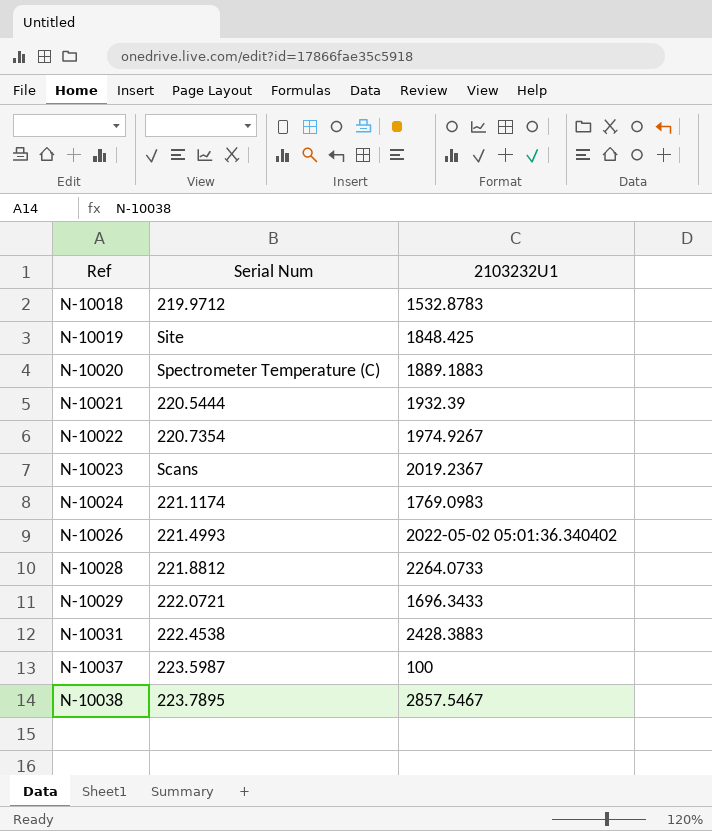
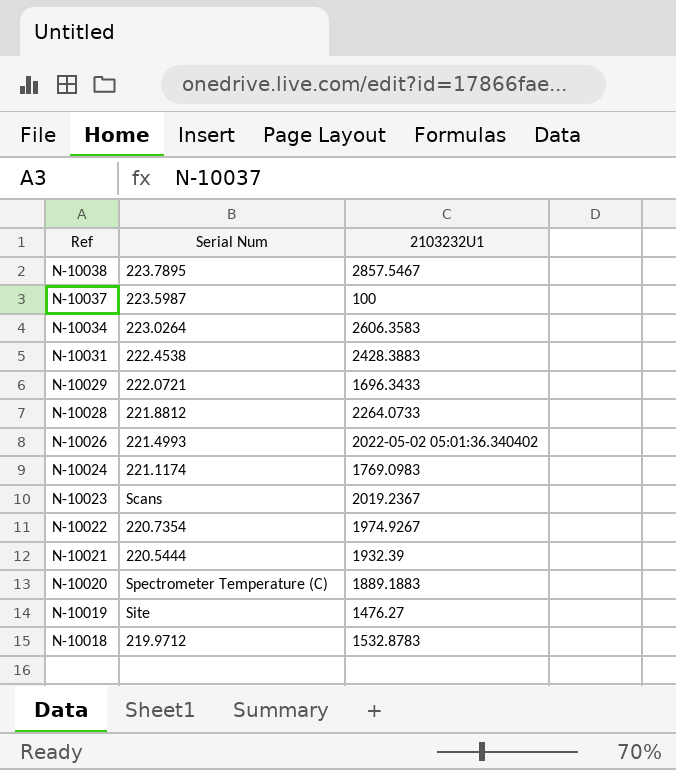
row order: Ref ascending -> Ref descending
row N-10034: none -> 223.0264 | 2606.3583
N-10019 | 2103232U1: 1848.425 -> 1476.27

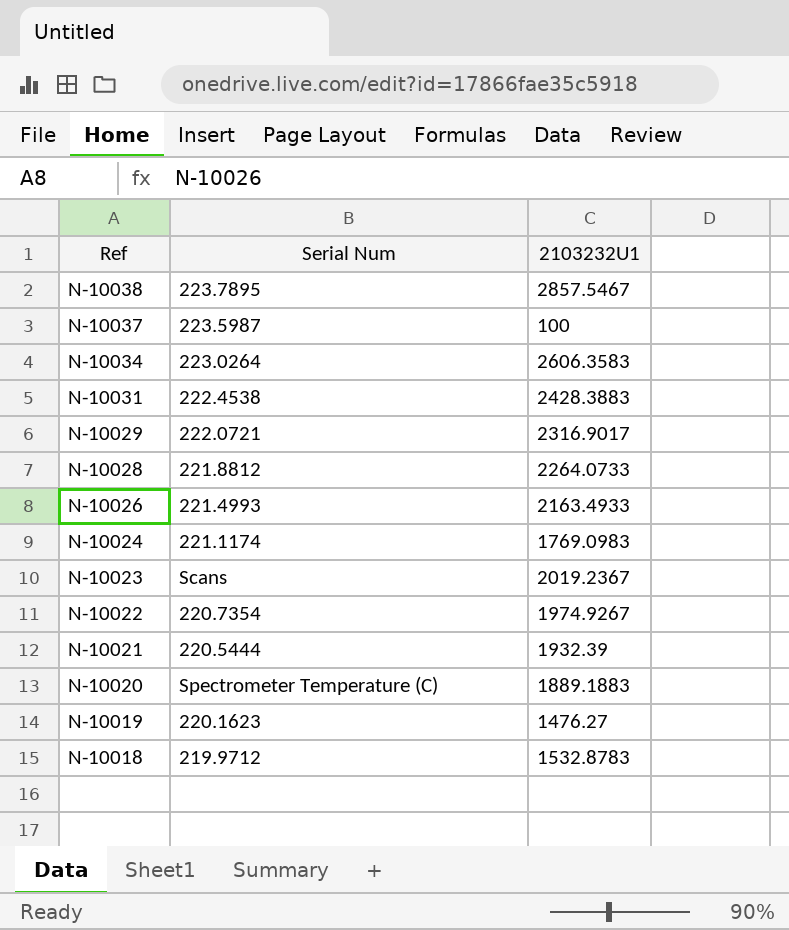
N-10029 | 2103232U1: 1696.3433 -> 2316.9017
N-10026 | 2103232U1: 2022-05-02 05:01:36.340402 -> 2163.4933
N-10019 | Serial Num: Site -> 220.1623

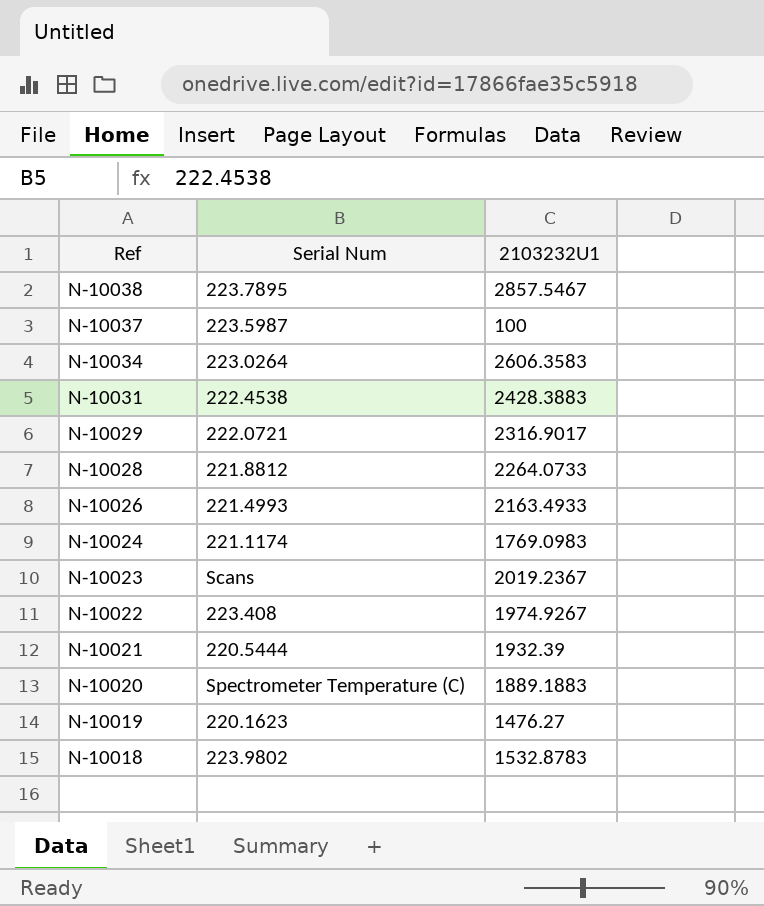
N-10022 | Serial Num: 220.7354 -> 223.408
N-10018 | Serial Num: 219.9712 -> 223.9802

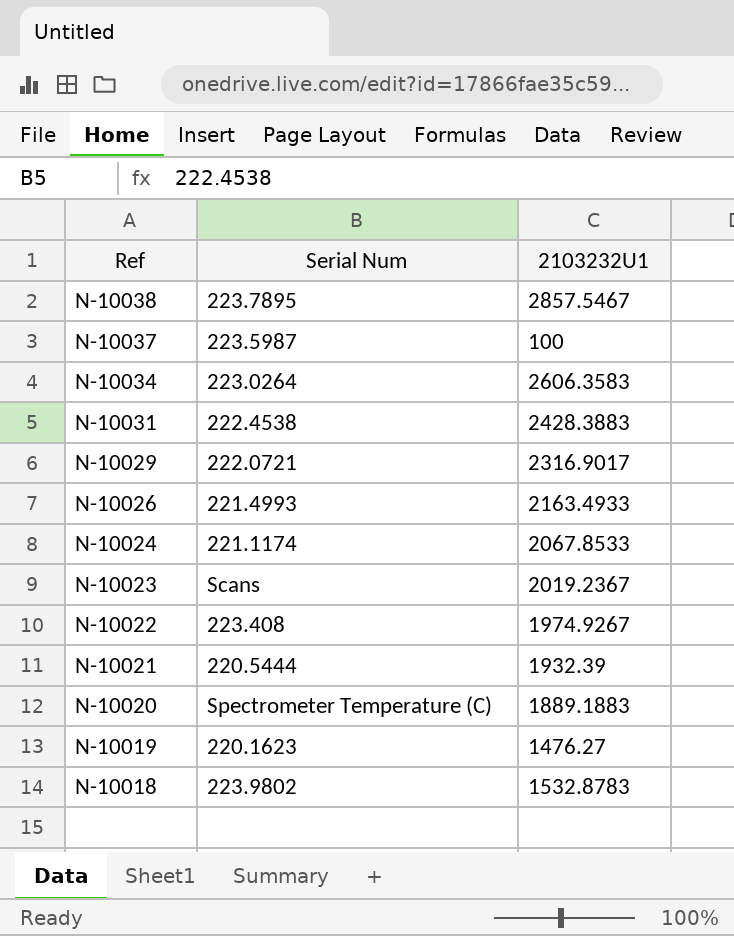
row N-10028: 221.8812 | 2264.0733 -> none
N-10024 | 2103232U1: 1769.0983 -> 2067.8533

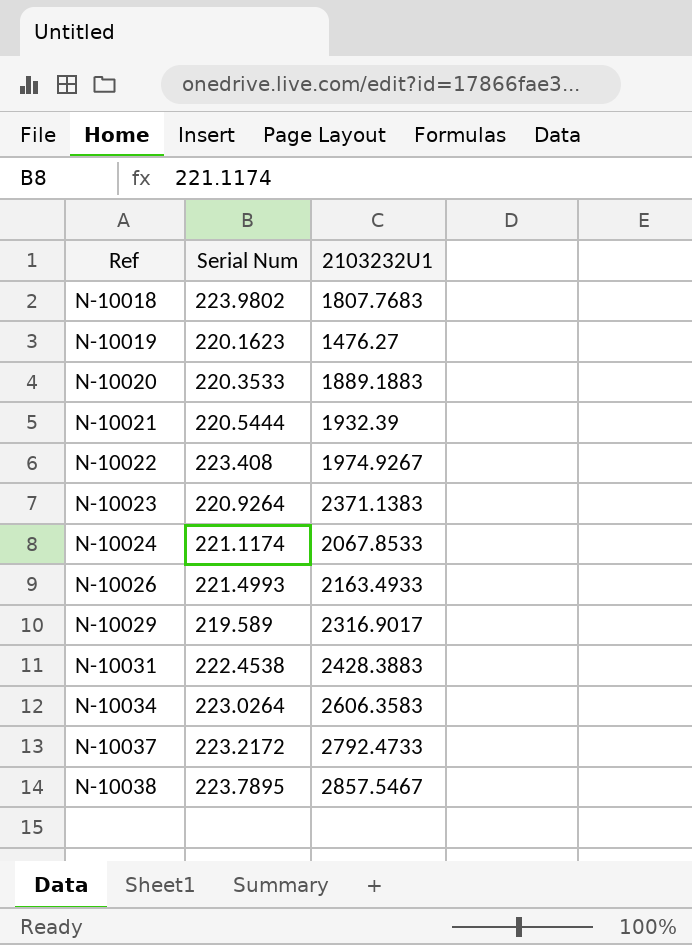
row order: Ref descending -> Ref ascending
N-10018 | 2103232U1: 1532.8783 -> 1807.7683
N-10020 | Serial Num: Spectrometer Temperature (C) -> 220.3533
N-10023 | Serial Num: Scans -> 220.9264
N-10023 | 2103232U1: 2019.2367 -> 2371.1383
N-10029 | Serial Num: 222.0721 -> 219.589
N-10037 | Serial Num: 223.5987 -> 223.2172
N-10037 | 2103232U1: 100 -> 2792.4733

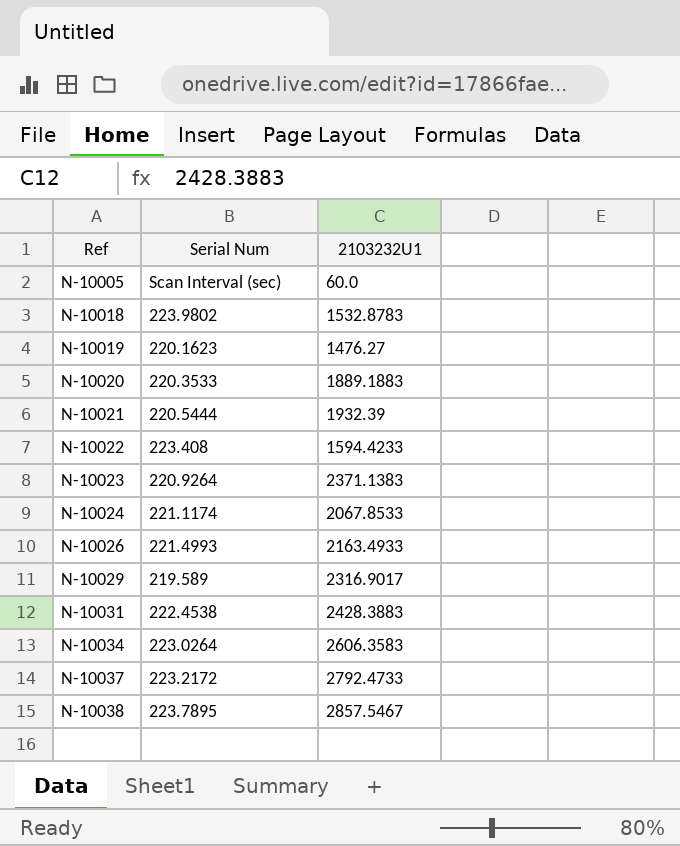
row N-10005: none -> Scan Interval (sec) | 60.0
N-10018 | 2103232U1: 1807.7683 -> 1532.8783
N-10022 | 2103232U1: 1974.9267 -> 1594.4233

